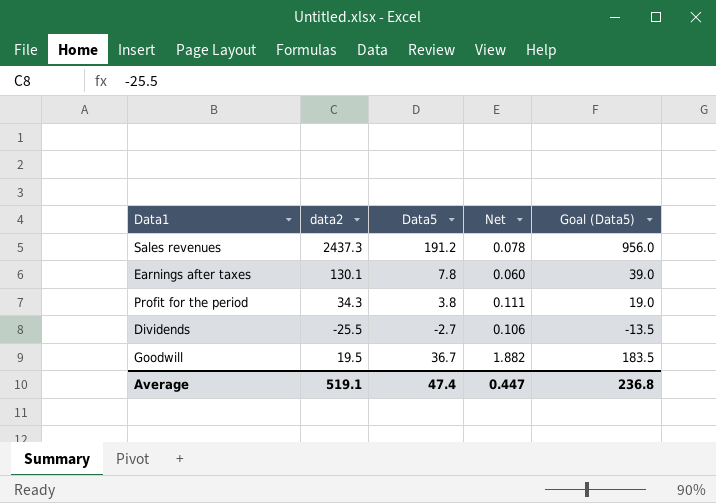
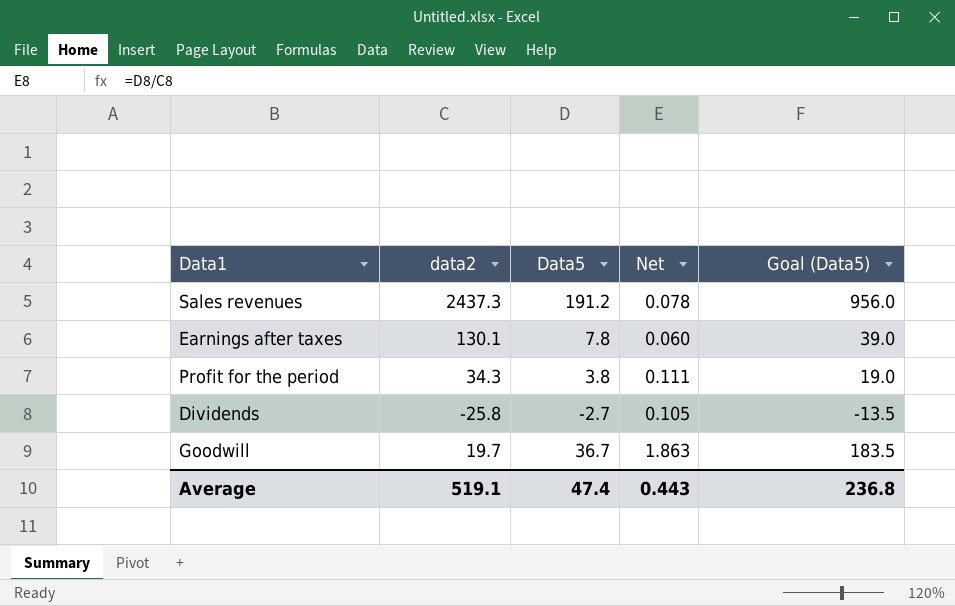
Dividends | data2: -25.5 -> -25.8
Dividends | Net: 0.106 -> 0.105
Goodwill | data2: 19.5 -> 19.7
Goodwill | Net: 1.882 -> 1.863
Average | Net: 0.447 -> 0.443

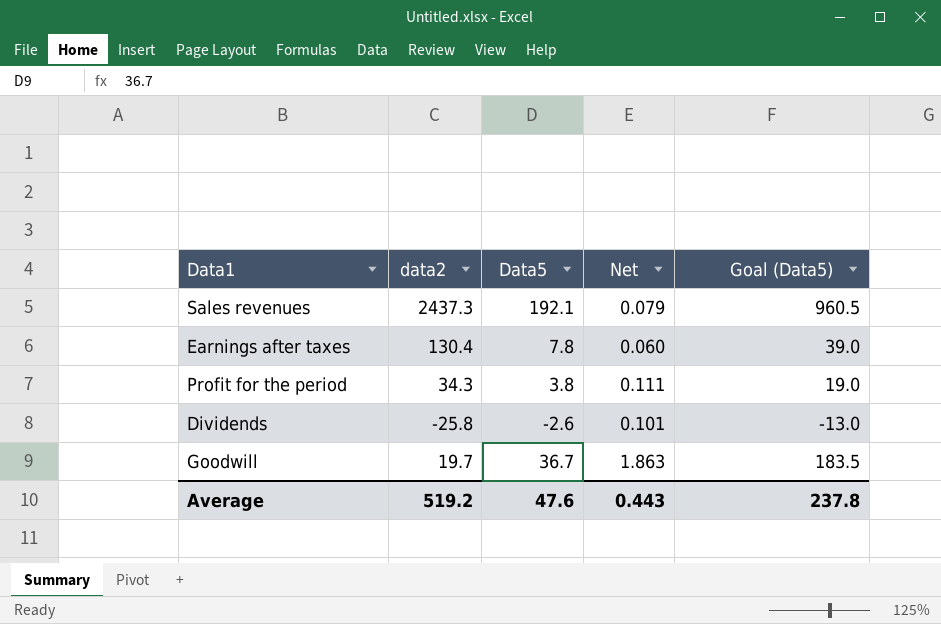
Sales revenues | Data5: 191.2 -> 192.1
Sales revenues | Net: 0.078 -> 0.079
Sales revenues | Goal (Data5): 956.0 -> 960.5
Earnings after taxes | data2: 130.1 -> 130.4
Dividends | Data5: -2.7 -> -2.6
Dividends | Net: 0.105 -> 0.101
Dividends | Goal (Data5): -13.5 -> -13.0
Average | data2: 519.1 -> 519.2
Average | Data5: 47.4 -> 47.6
Average | Goal (Data5): 236.8 -> 237.8

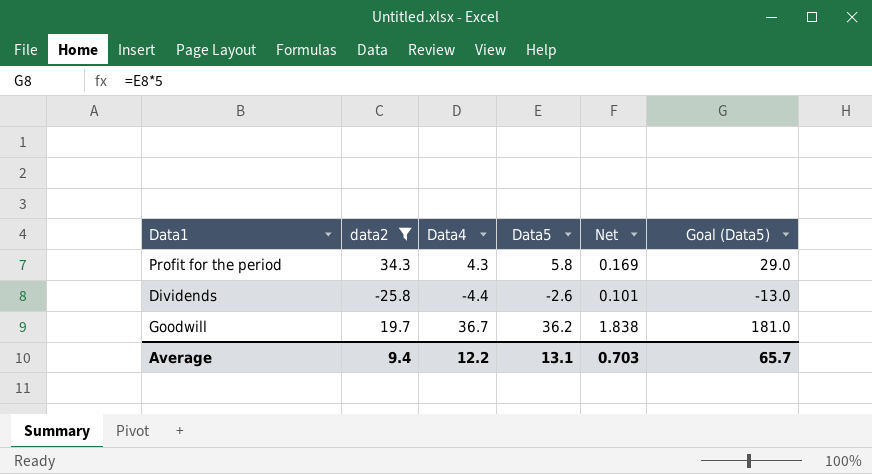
filter: none -> data2 <= 34.3
column Data4 | position: none -> 3
Profit for the period | Data5: 3.8 -> 5.8
Profit for the period | Net: 0.111 -> 0.169
Profit for the period | Goal (Data5): 19.0 -> 29.0
Goodwill | Data5: 36.7 -> 36.2
Goodwill | Net: 1.863 -> 1.838
Goodwill | Goal (Data5): 183.5 -> 181.0
Average | data2: 519.2 -> 9.4
Average | Data5: 47.6 -> 13.1
Average | Net: 0.443 -> 0.703
Average | Goal (Data5): 237.8 -> 65.7

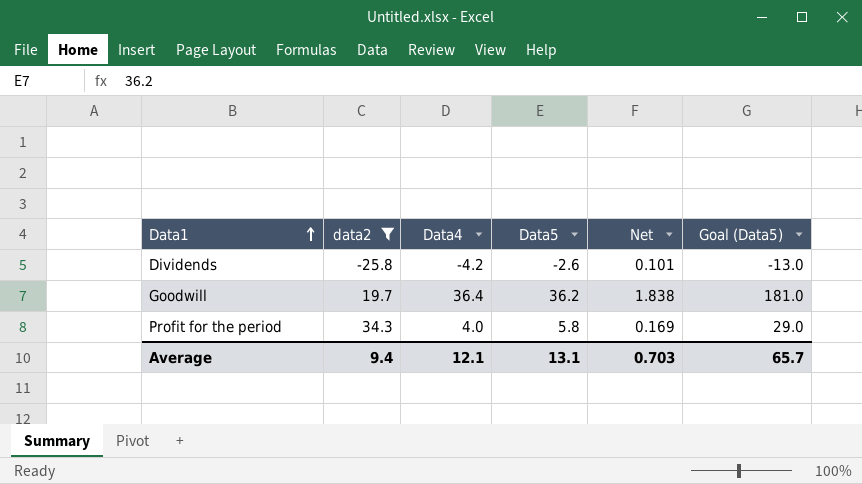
row order: none -> Data1 ascending
Dividends | Data4: -4.4 -> -4.2
Goodwill | Data4: 36.7 -> 36.4
Profit for the period | Data4: 4.3 -> 4.0
Average | Data4: 12.2 -> 12.1

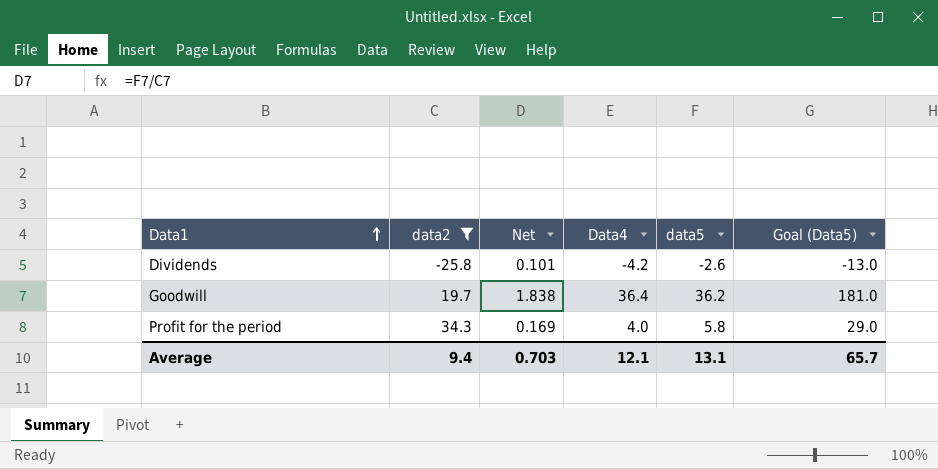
column Net | position: 5 -> 3
column name: Data5 -> data5

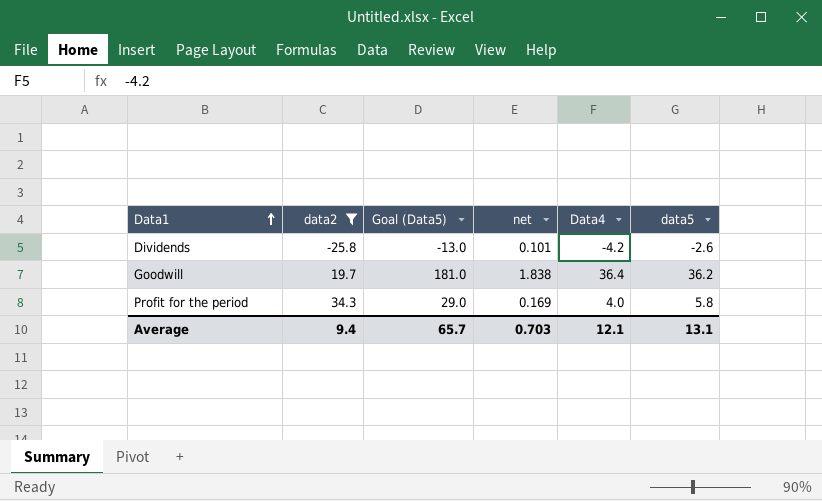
column Goal (Data5) | position: 6 -> 3
column name: Net -> net

